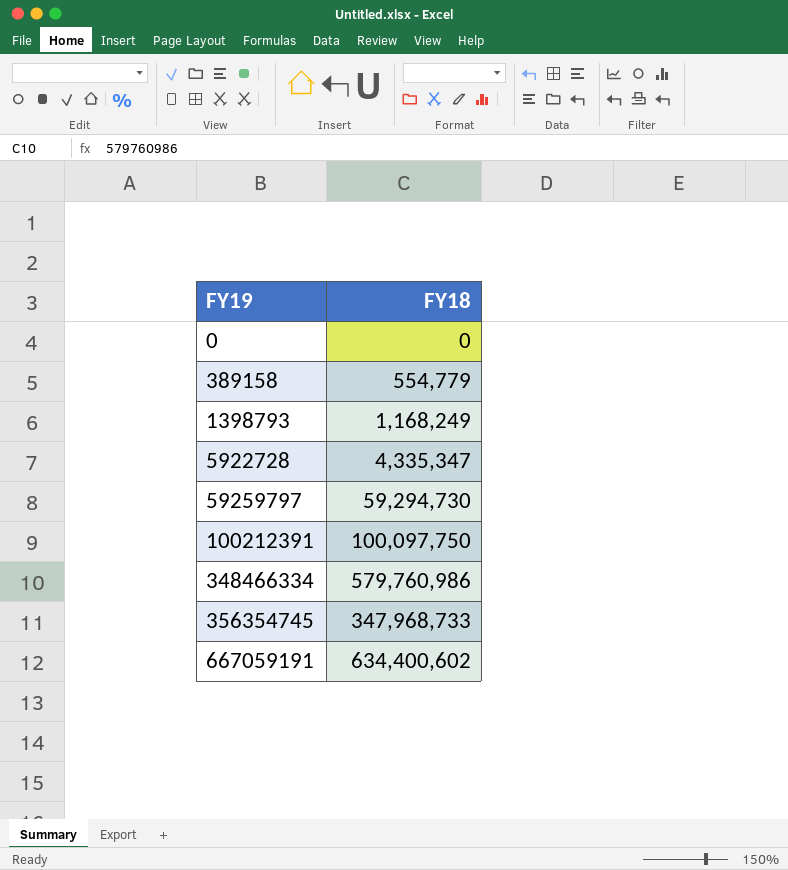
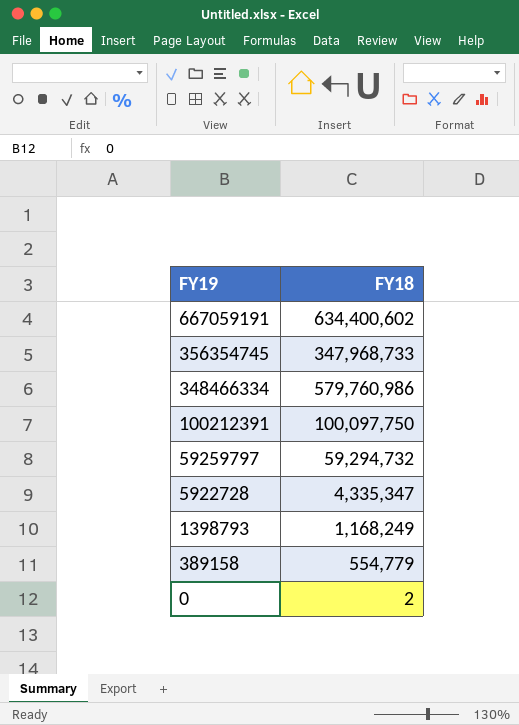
row order: FY19 ascending -> FY19 descending
59259797 | FY18: 59,294,730 -> 59,294,732
0 | FY18: 0 -> 2

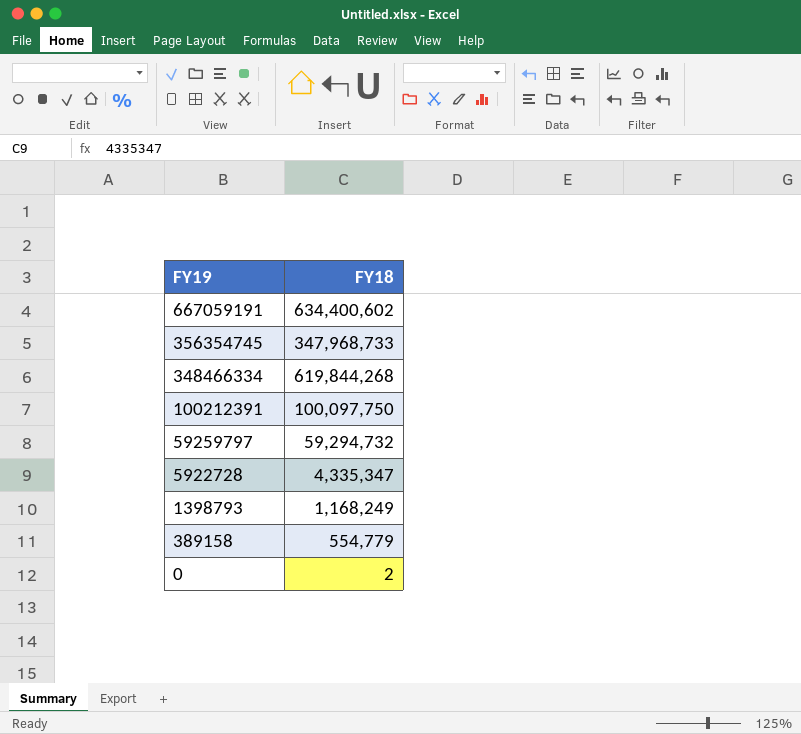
348466334 | FY18: 579,760,986 -> 619,844,268

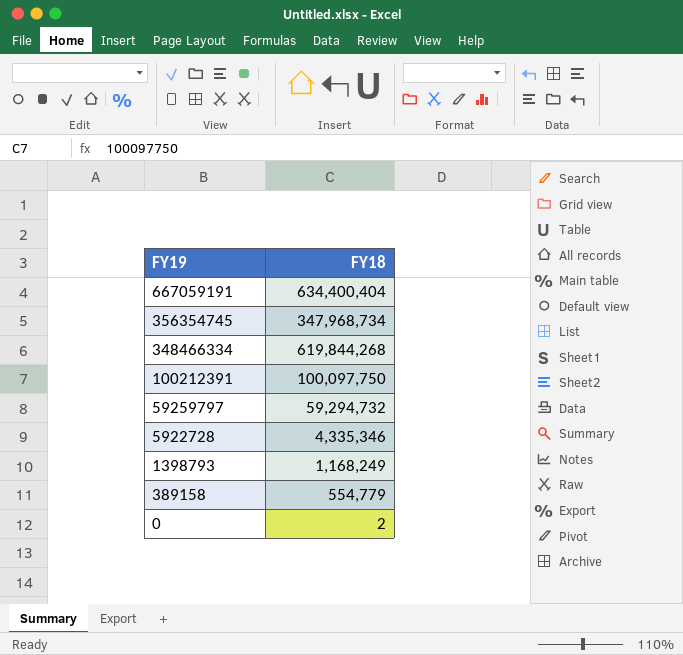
667059191 | FY18: 634,400,602 -> 634,400,404
356354745 | FY18: 347,968,733 -> 347,968,734
5922728 | FY18: 4,335,347 -> 4,335,346

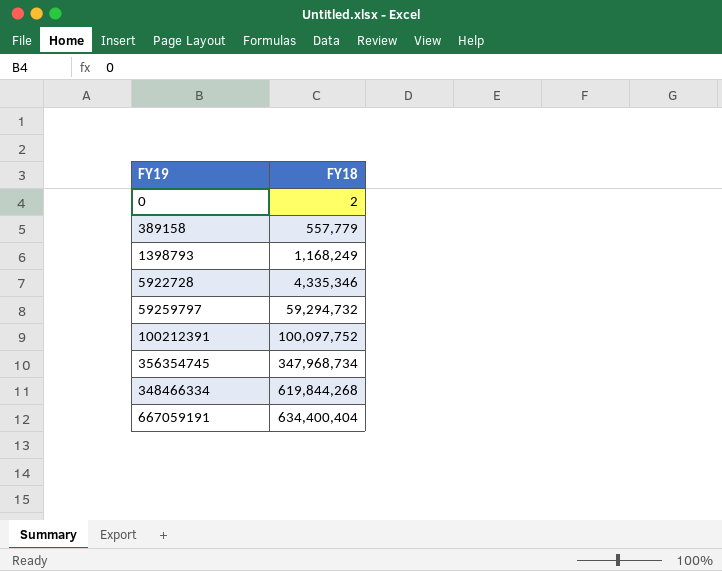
row order: FY19 descending -> FY18 ascending
389158 | FY18: 554,779 -> 557,779
100212391 | FY18: 100,097,750 -> 100,097,752

